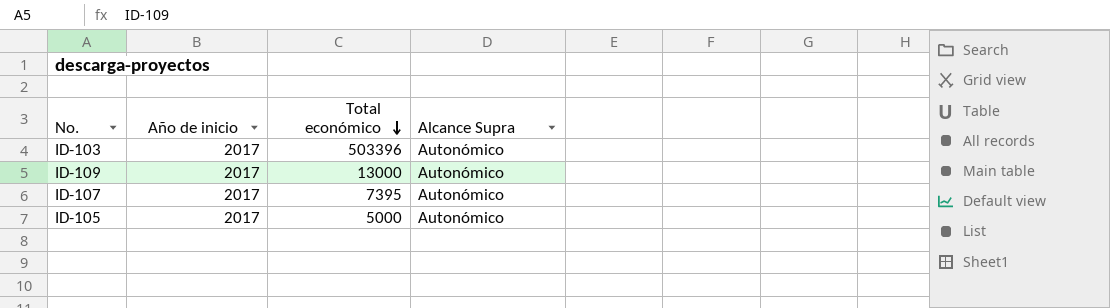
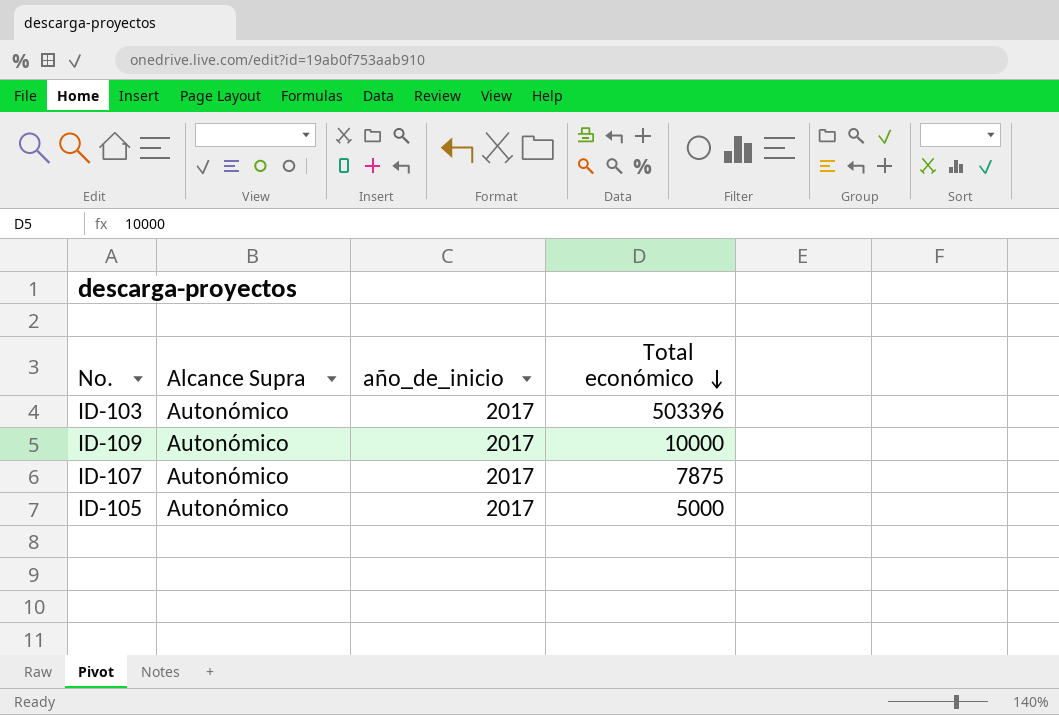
column Alcance Supra | position: 4 -> 2
column name: Año de inicio -> año_de_inicio
ID-109 | Total económico: 13000 -> 10000
ID-107 | Total económico: 7395 -> 7875

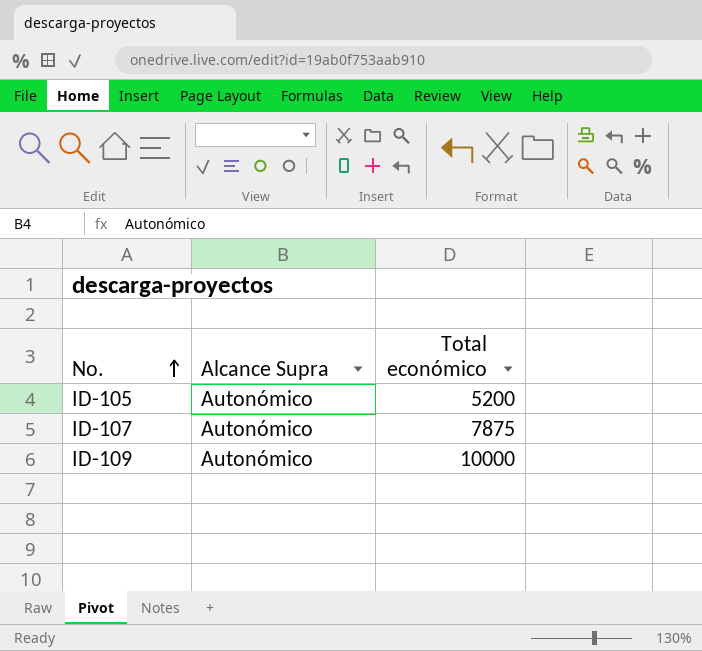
row order: Total económico descending -> No. ascending
column año_de_inicio | position: 3 -> none
row ID-103: Autonómico | 2017 | 503396 -> none
ID-105 | Total económico: 5000 -> 5200

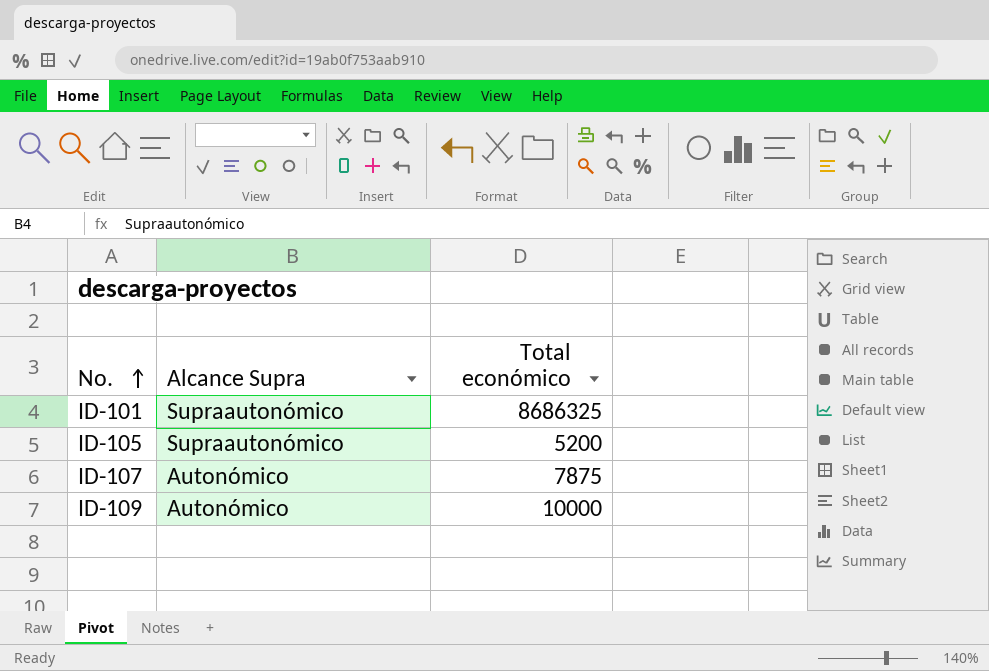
row ID-101: none -> Supraautonómico | 8686325
ID-105 | Alcance Supra: Autonómico -> Supraautonómico

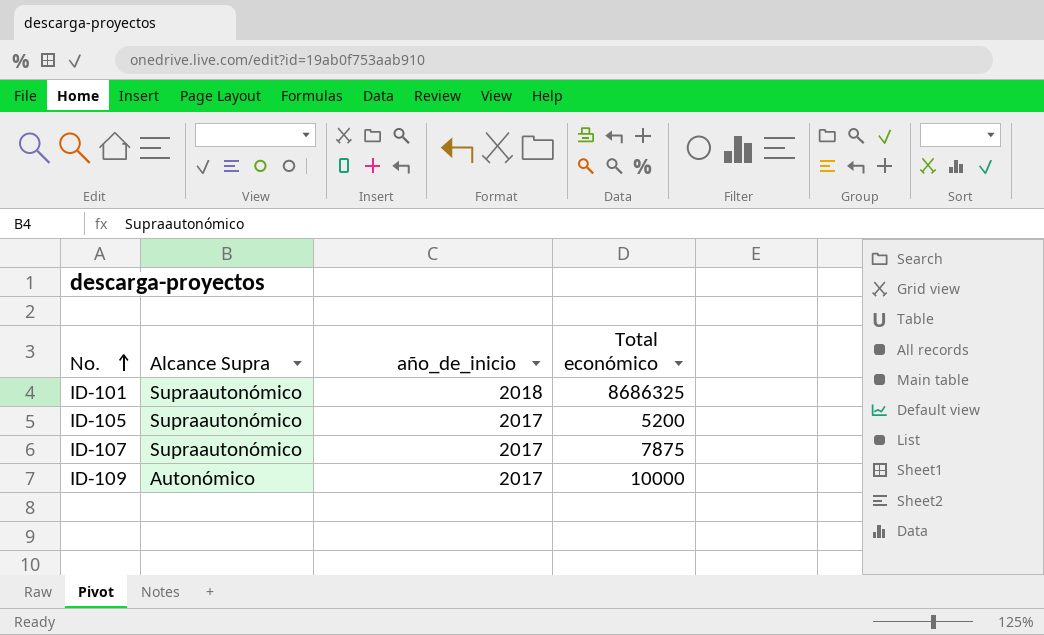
column año_de_inicio | position: none -> 3
ID-107 | Alcance Supra: Autonómico -> Supraautonómico

